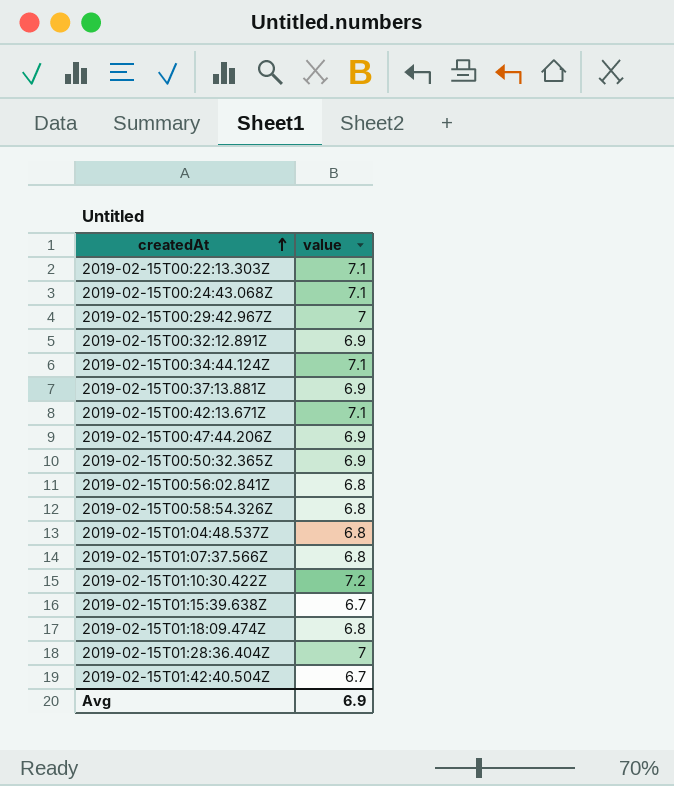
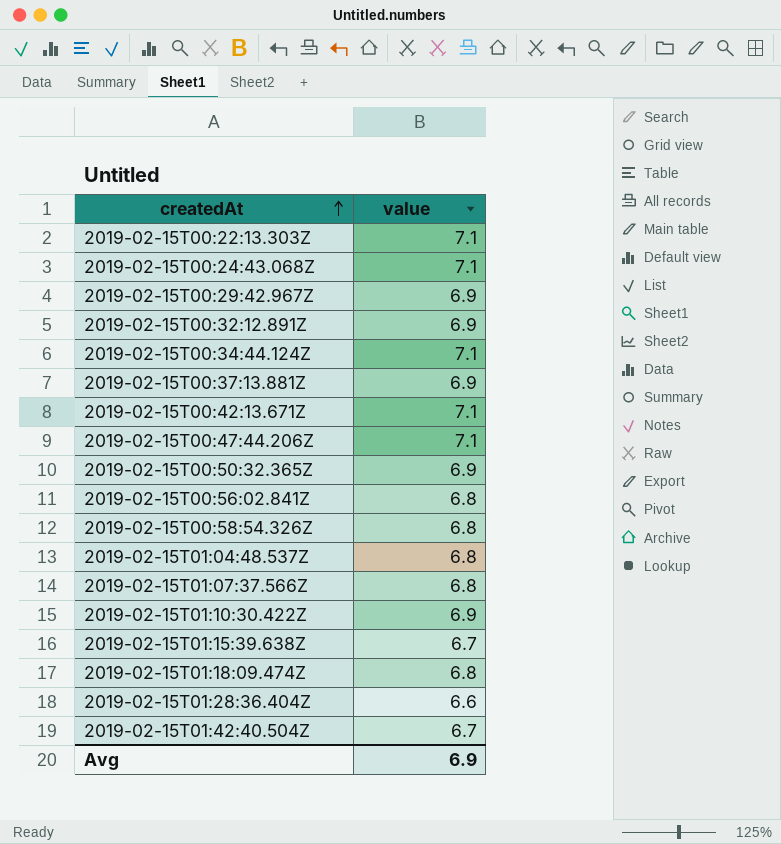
2019-02-15T00:29:42.967Z | value: 7 -> 6.9
2019-02-15T00:47:44.206Z | value: 6.9 -> 7.1
2019-02-15T01:10:30.422Z | value: 7.2 -> 6.9
2019-02-15T01:28:36.404Z | value: 7 -> 6.6

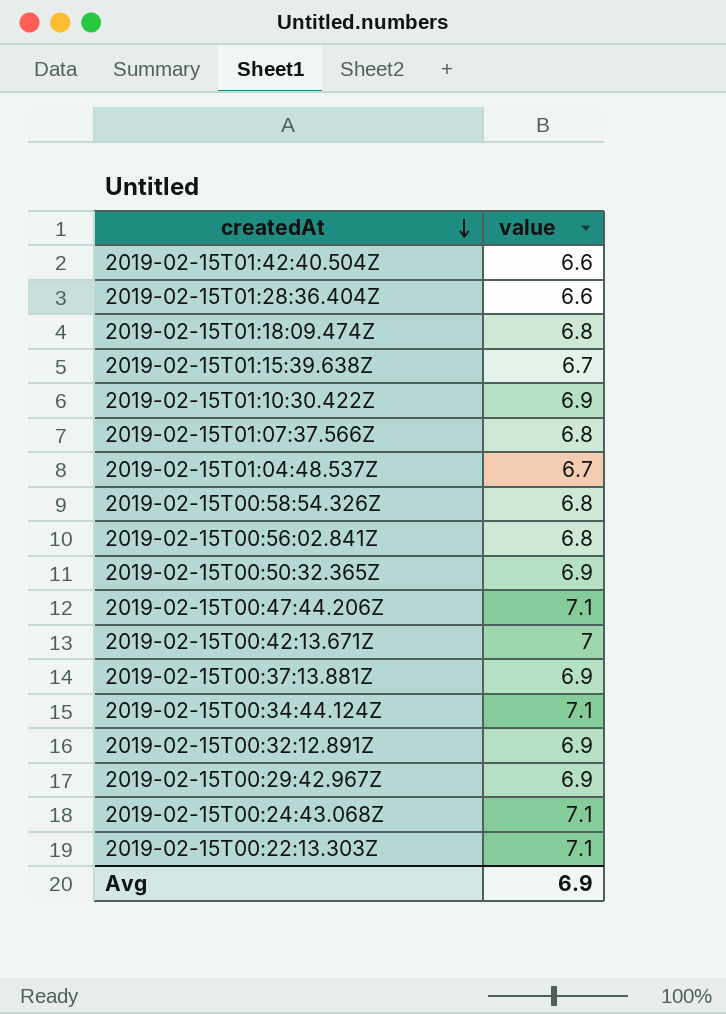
row order: createdAt ascending -> createdAt descending
2019-02-15T01:42:40.504Z | value: 6.7 -> 6.6
2019-02-15T01:04:48.537Z | value: 6.8 -> 6.7
2019-02-15T00:42:13.671Z | value: 7.1 -> 7

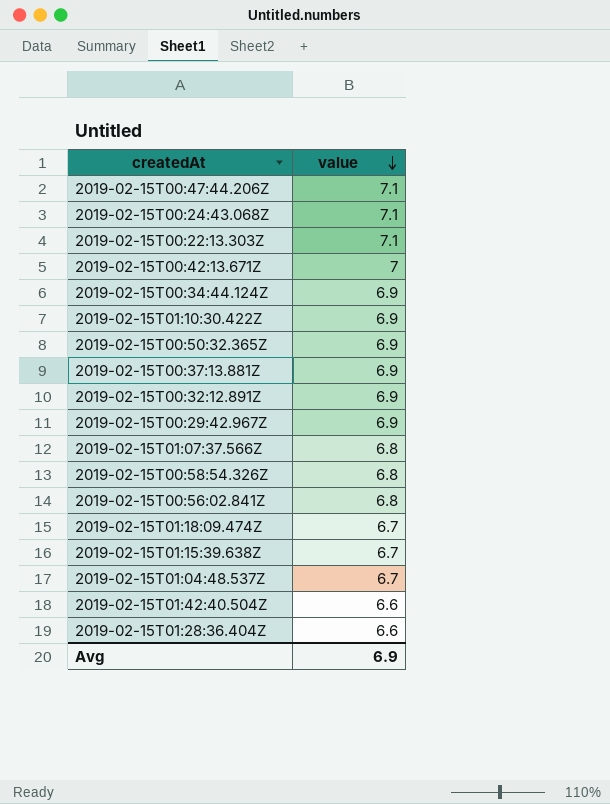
row order: createdAt descending -> value descending
2019-02-15T00:34:44.124Z | value: 7.1 -> 6.9
2019-02-15T01:18:09.474Z | value: 6.8 -> 6.7

